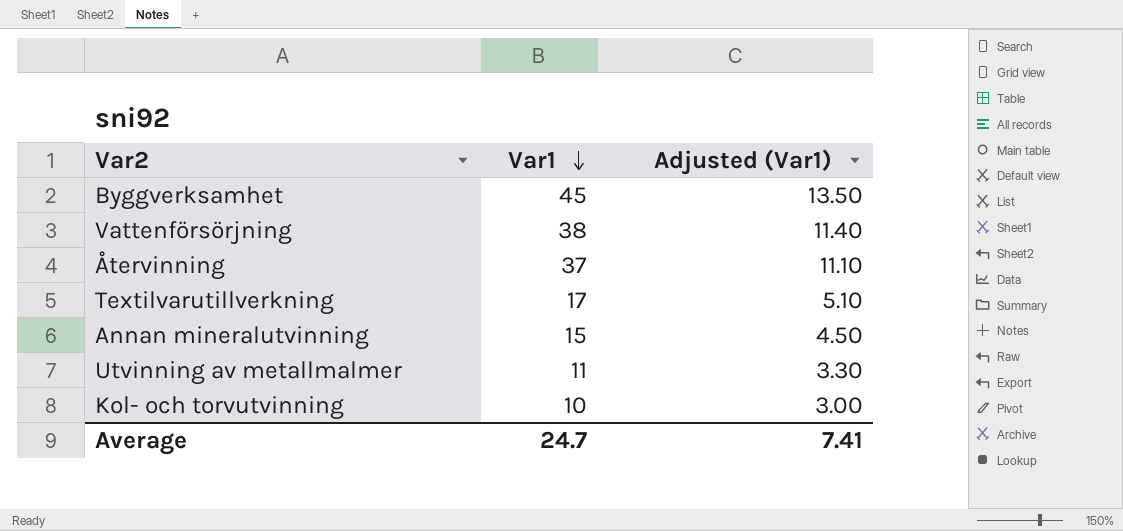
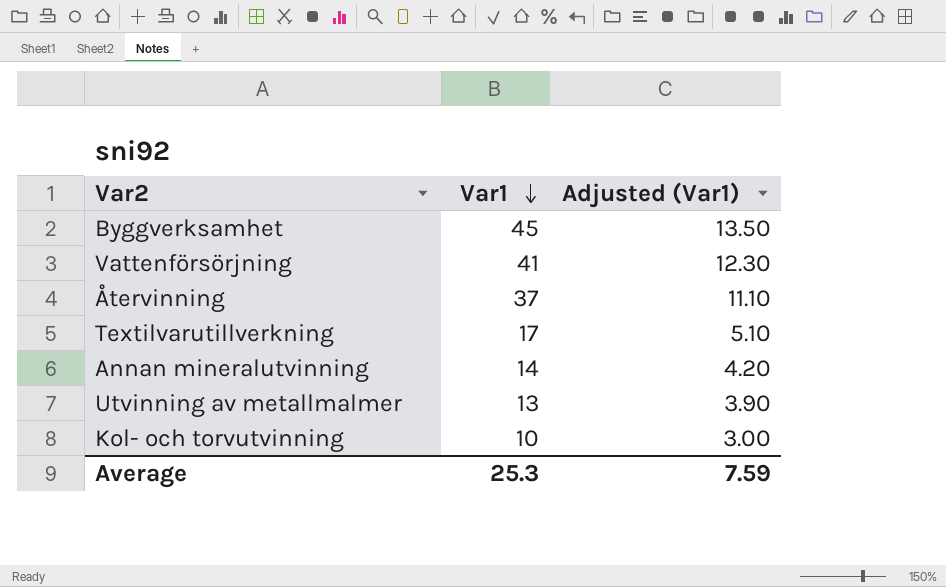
Vattenförsörjning | Var1: 38 -> 41
Vattenförsörjning | Adjusted (Var1): 11.40 -> 12.30
Annan mineralutvinning | Var1: 15 -> 14
Annan mineralutvinning | Adjusted (Var1): 4.50 -> 4.20
Utvinning av metallmalmer | Var1: 11 -> 13
Utvinning av metallmalmer | Adjusted (Var1): 3.30 -> 3.90
Average | Var1: 24.7 -> 25.3
Average | Adjusted (Var1): 7.41 -> 7.59

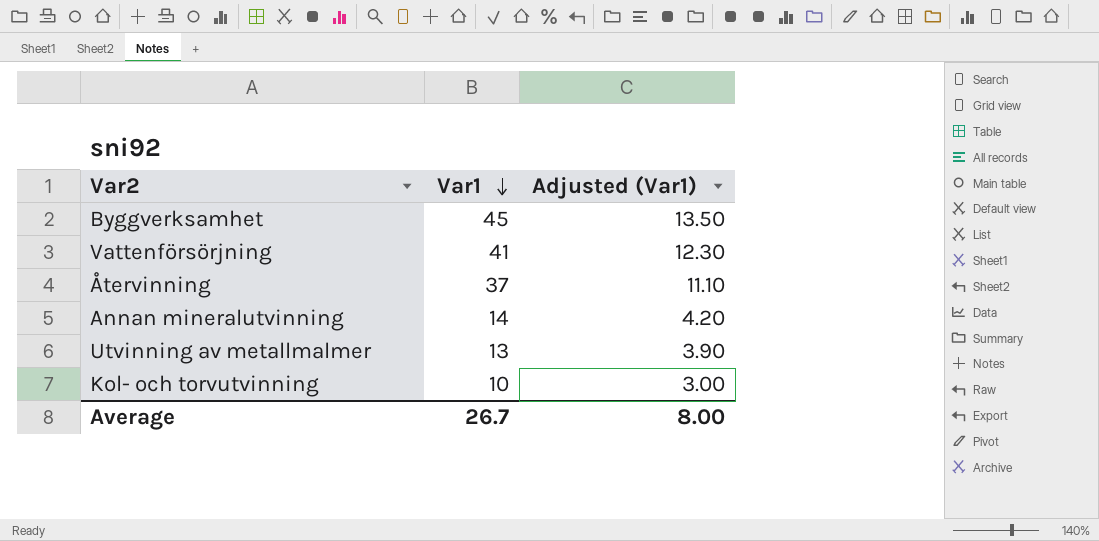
row Textilvarutillverkning: 17 | 5.10 -> none
Average | Var1: 25.3 -> 26.7
Average | Adjusted (Var1): 7.59 -> 8.00

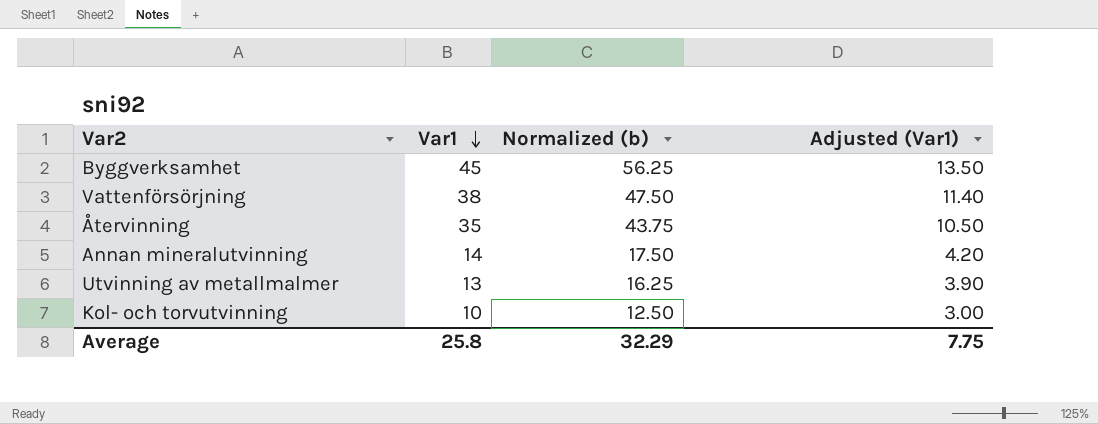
column Normalized (b) | formula: none -> [Var1] * 1.25
Vattenförsörjning | Var1: 41 -> 38
Vattenförsörjning | Adjusted (Var1): 12.30 -> 11.40
Återvinning | Var1: 37 -> 35
Återvinning | Adjusted (Var1): 11.10 -> 10.50
Average | Var1: 26.7 -> 25.8
Average | Adjusted (Var1): 8.00 -> 7.75

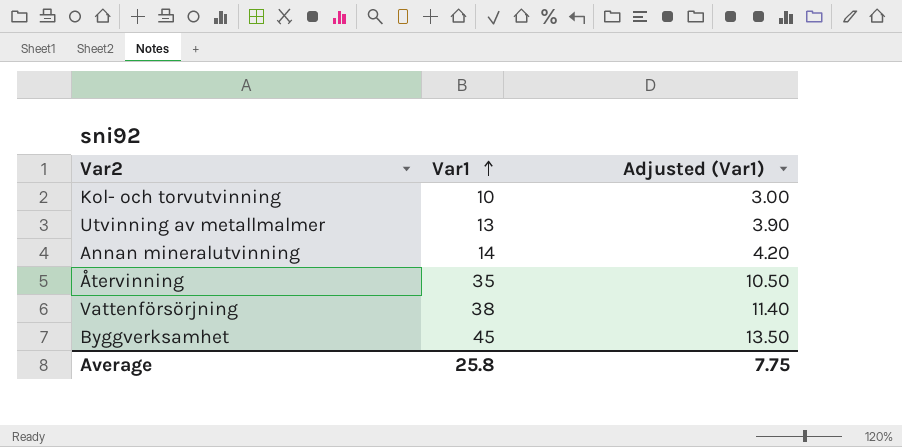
row order: Var1 descending -> Var1 ascending
column Normalized (b) | formula: [Var1] * 1.25 -> none

